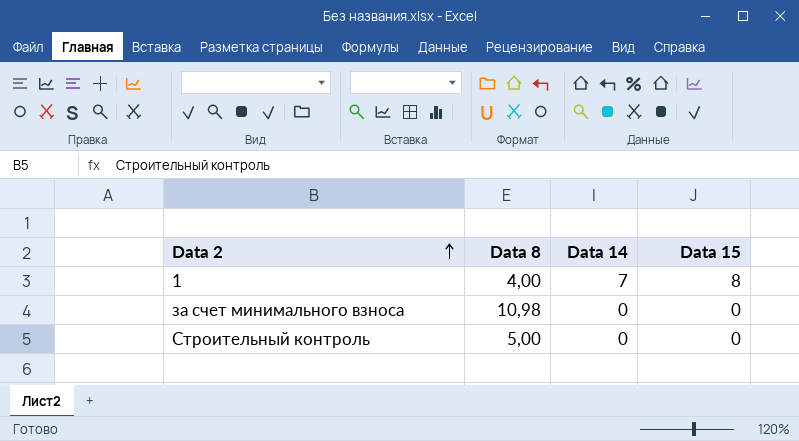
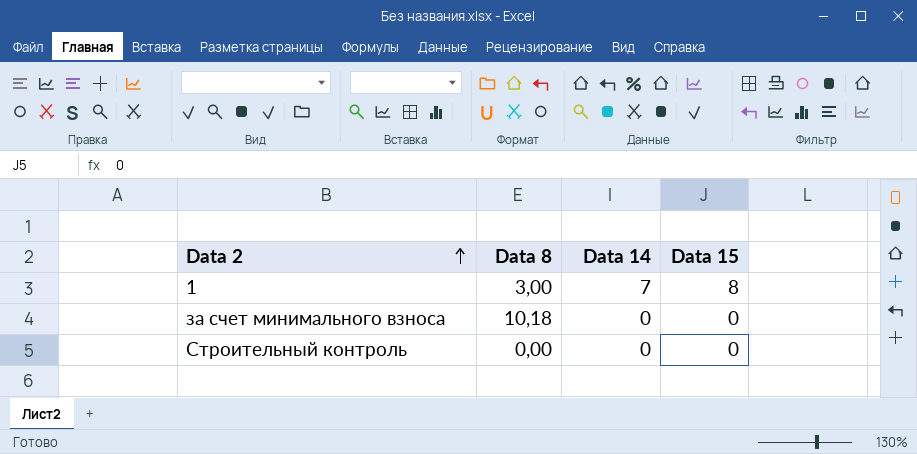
1 | Data 8: 4,00 -> 3,00
за счет минимального взноса | Data 8: 10,98 -> 10,18
Строительный контроль | Data 8: 5,00 -> 0,00

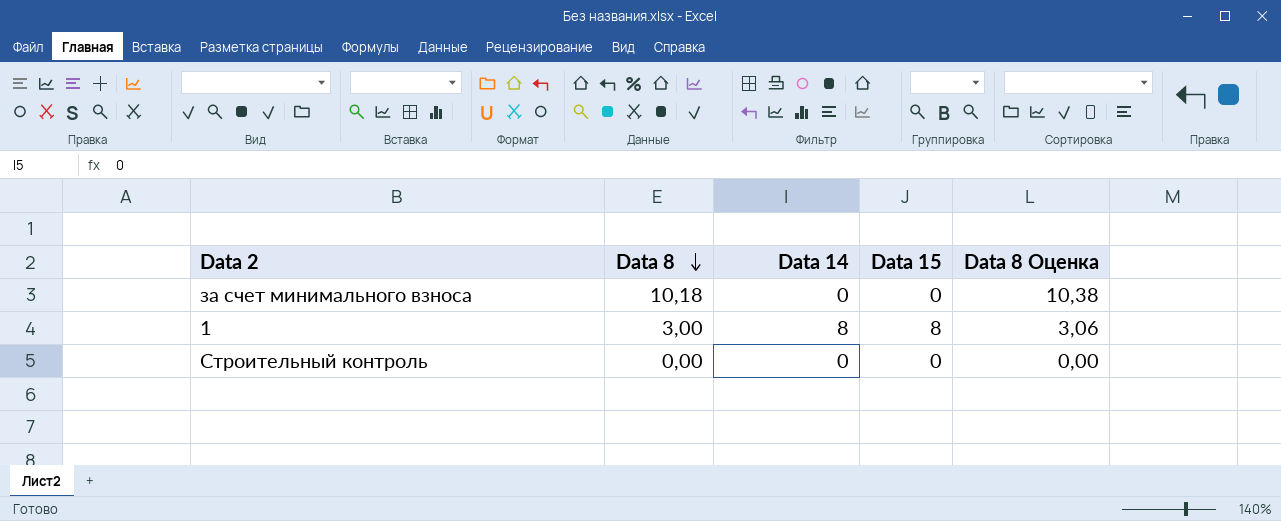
row order: Data 2 ascending -> Data 8 descending
column Data 8 Оценка | formula: none -> [Data 8] * 1,02
1 | Data 14: 7 -> 8

